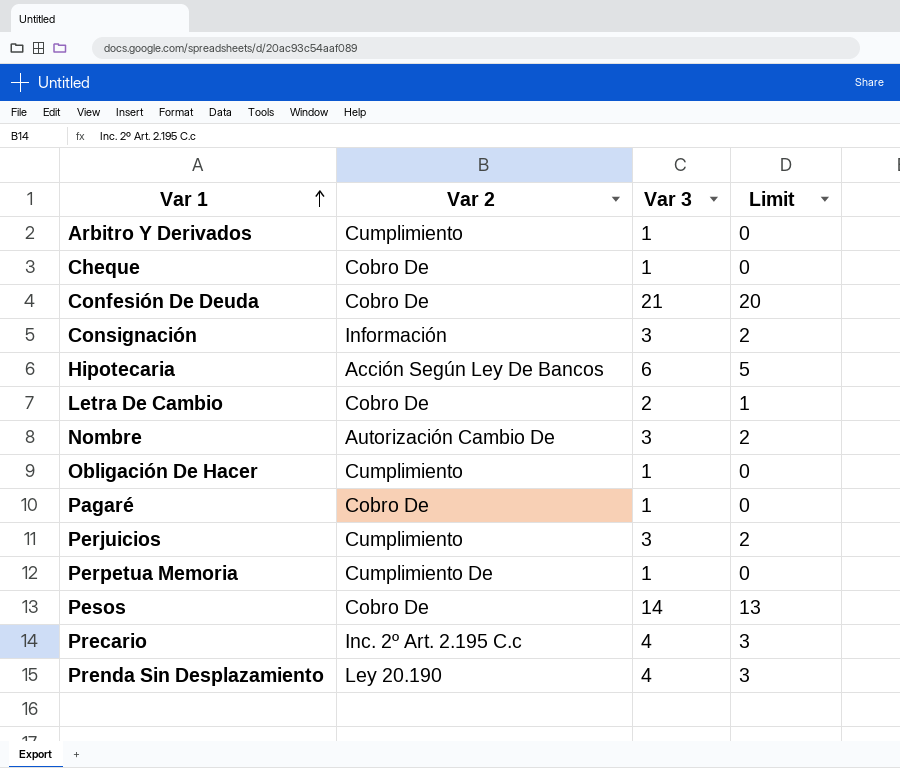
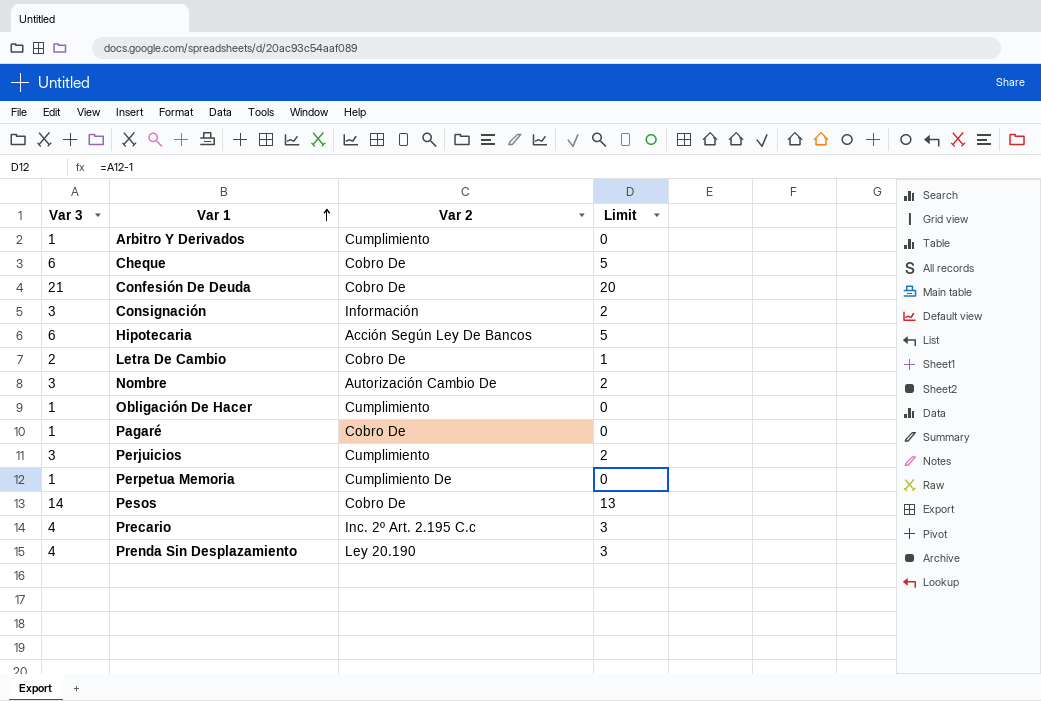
column Var 3 | position: 3 -> 1
Cheque | Var 3: 1 -> 6
Cheque | Limit: 0 -> 5

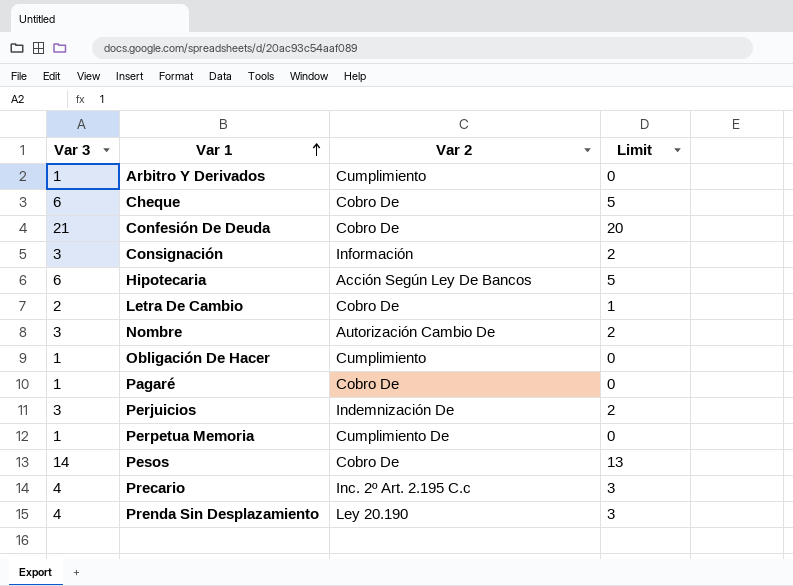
Perjuicios | Var 2: Cumplimiento -> Indemnización De

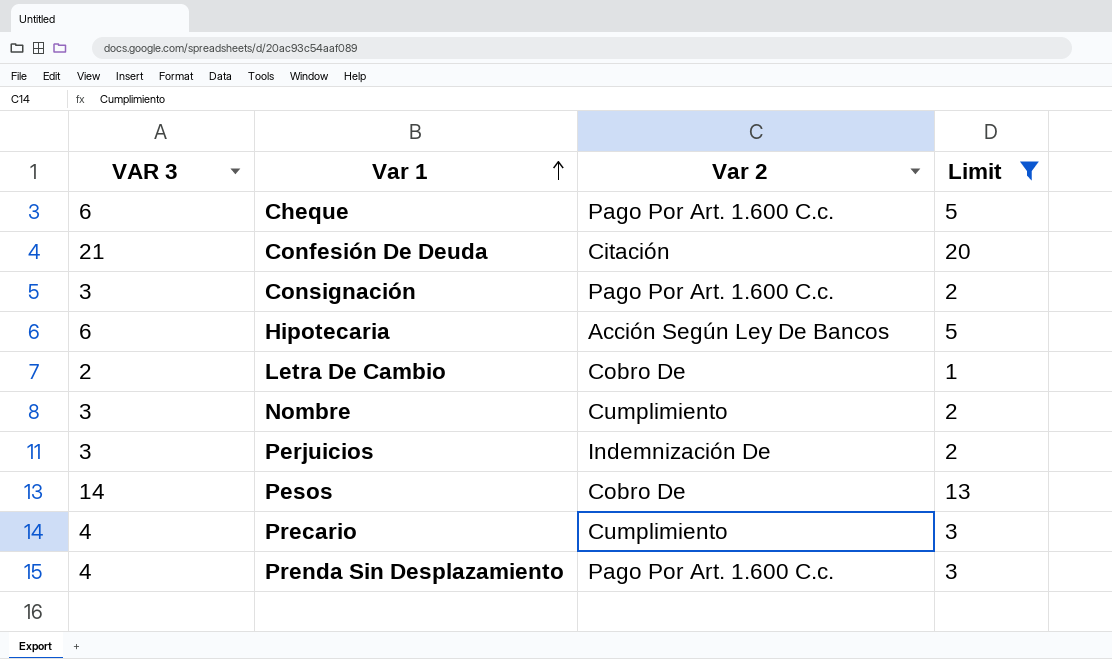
filter: none -> Limit != 0
column name: Var 3 -> VAR 3
Cheque | Var 2: Cobro De -> Pago Por Art. 1.600 C.c.
Confesión De Deuda | Var 2: Cobro De -> Citación
Consignación | Var 2: Información -> Pago Por Art. 1.600 C.c.
Nombre | Var 2: Autorización Cambio De -> Cumplimiento
Precario | Var 2: Inc. 2º Art. 2.195 C.c -> Cumplimiento
Prenda Sin Desplazamiento | Var 2: Ley 20.190 -> Pago Por Art. 1.600 C.c.

